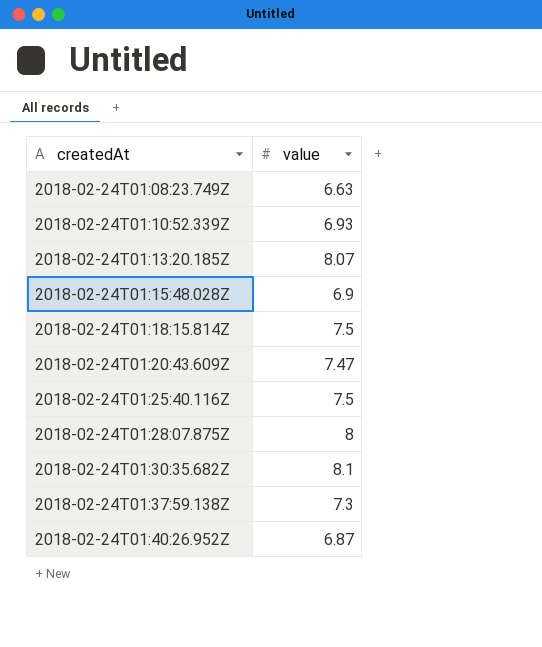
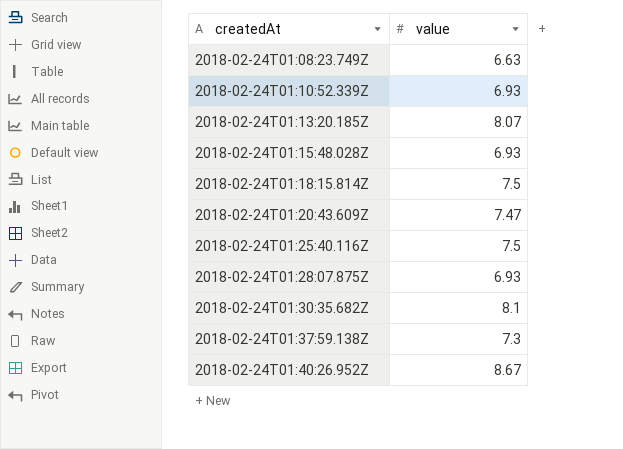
2018-02-24T01:15:48.028Z | value: 6.9 -> 6.93
2018-02-24T01:28:07.875Z | value: 8 -> 6.93
2018-02-24T01:40:26.952Z | value: 6.87 -> 8.67

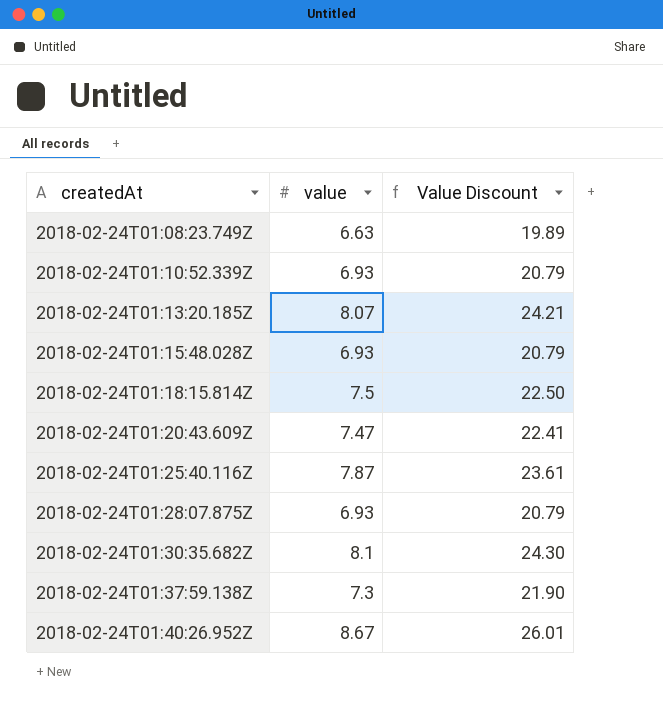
column Value Discount | formula: none -> [value] * 3
2018-02-24T01:25:40.116Z | value: 7.5 -> 7.87

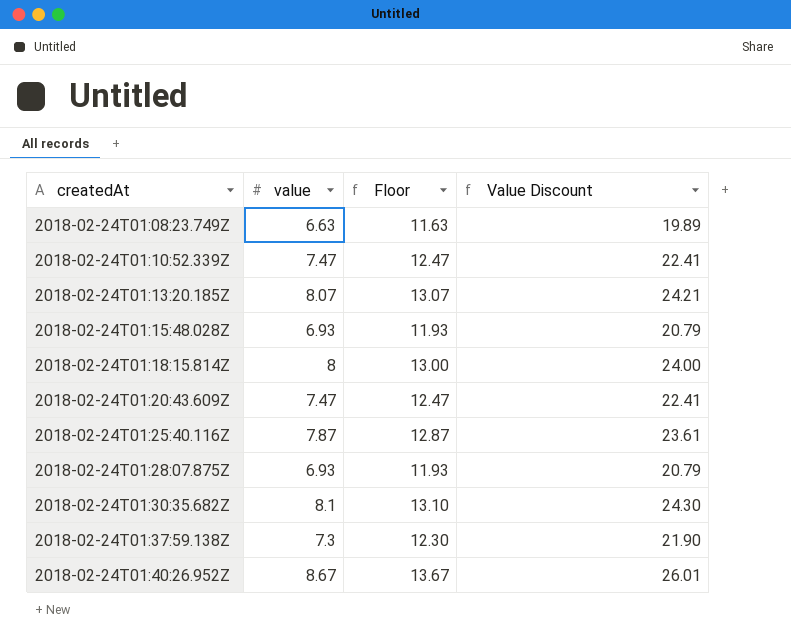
column Floor | formula: none -> [value] + 5
2018-02-24T01:10:52.339Z | value: 6.93 -> 7.47
2018-02-24T01:10:52.339Z | Value Discount: 20.79 -> 22.41
2018-02-24T01:18:15.814Z | value: 7.5 -> 8
2018-02-24T01:18:15.814Z | Value Discount: 22.50 -> 24.00

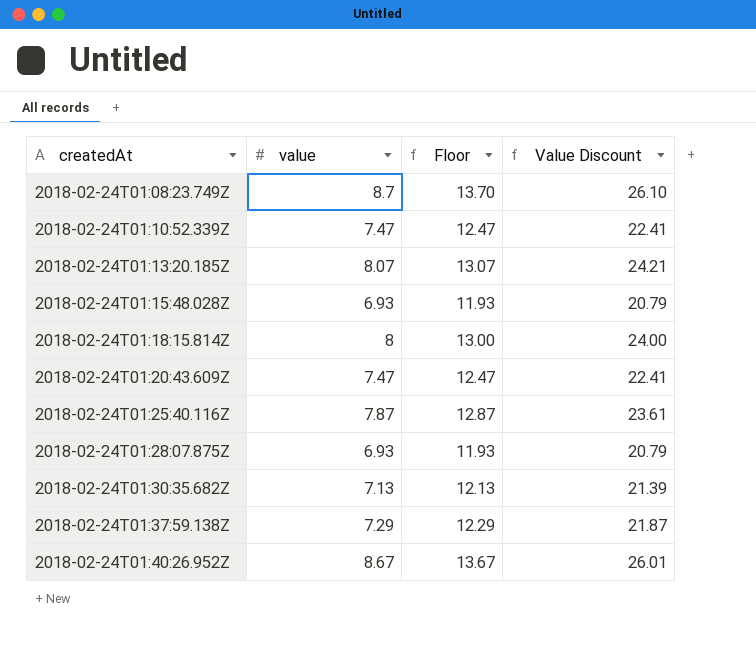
2018-02-24T01:08:23.749Z | value: 6.63 -> 8.7
2018-02-24T01:08:23.749Z | Floor: 11.63 -> 13.70
2018-02-24T01:08:23.749Z | Value Discount: 19.89 -> 26.10
2018-02-24T01:30:35.682Z | value: 8.1 -> 7.13
2018-02-24T01:30:35.682Z | Floor: 13.10 -> 12.13
2018-02-24T01:30:35.682Z | Value Discount: 24.30 -> 21.39
2018-02-24T01:37:59.138Z | value: 7.3 -> 7.29
2018-02-24T01:37:59.138Z | Floor: 12.30 -> 12.29
2018-02-24T01:37:59.138Z | Value Discount: 21.90 -> 21.87

